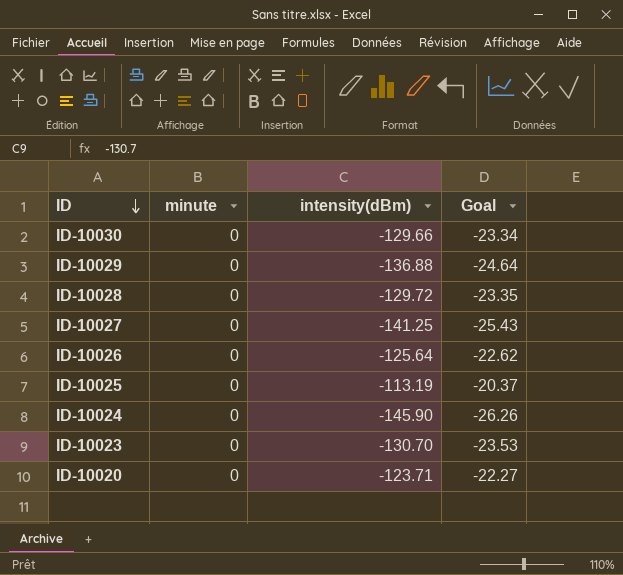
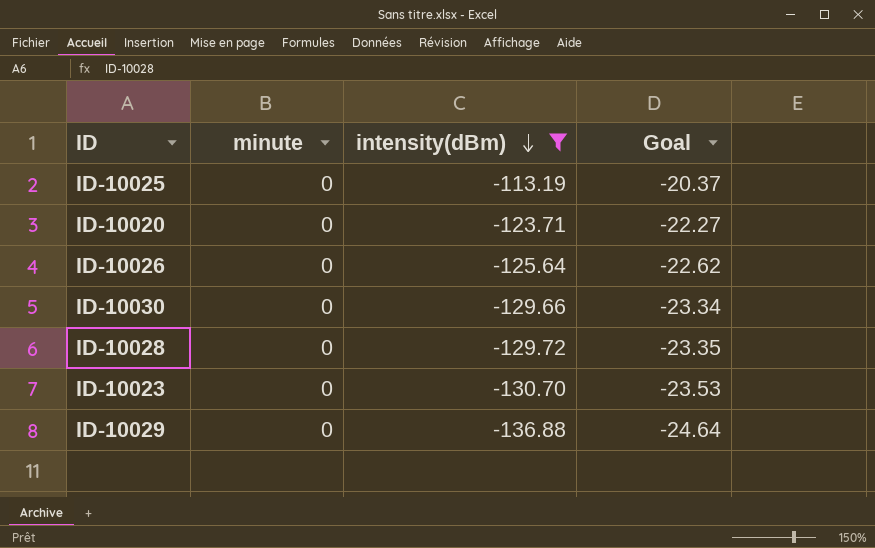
filter: none -> intensity(dBm) >= -136.88
row order: ID descending -> intensity(dBm) descending

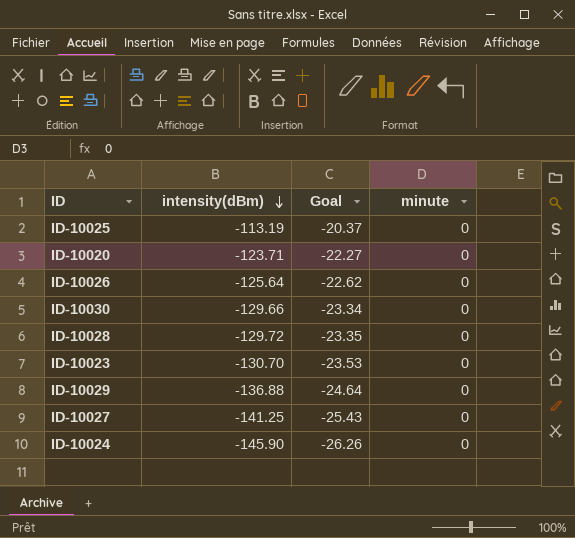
filter: intensity(dBm) >= -136.88 -> none
column minute | position: 2 -> 4

